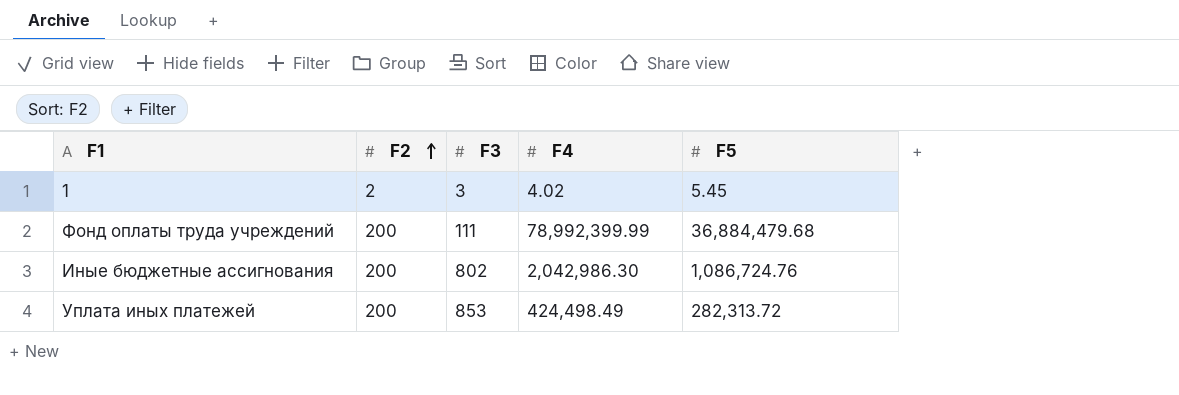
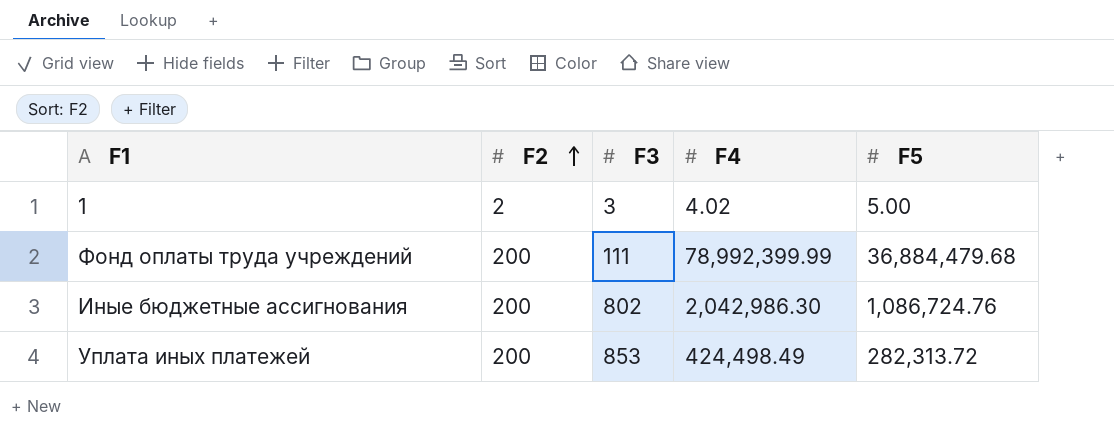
1 | F5: 5.45 -> 5.00

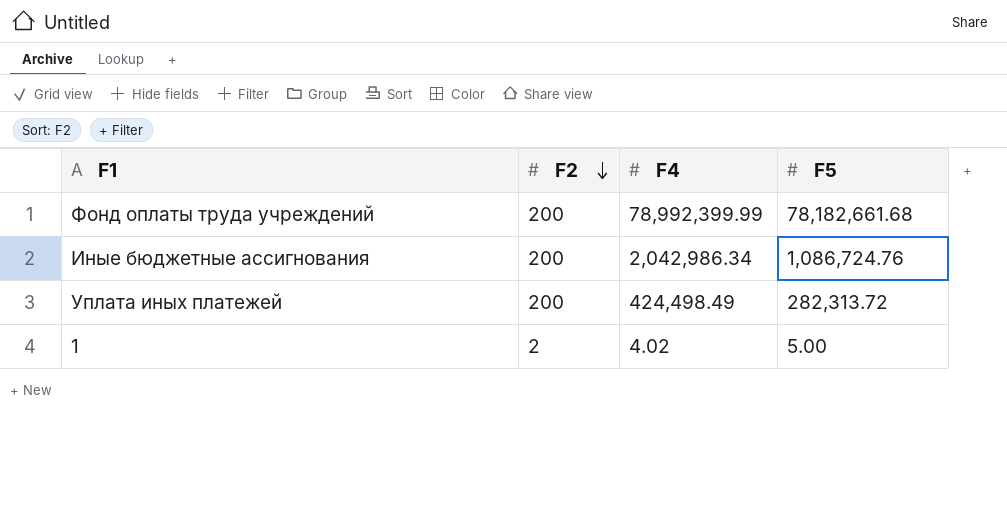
row order: F2 ascending -> F2 descending
column F3 | position: 3 -> none
Фонд оплаты труда учреждений | F5: 36,884,479.68 -> 78,182,661.68
Иные бюджетные ассигнования | F4: 2,042,986.30 -> 2,042,986.34

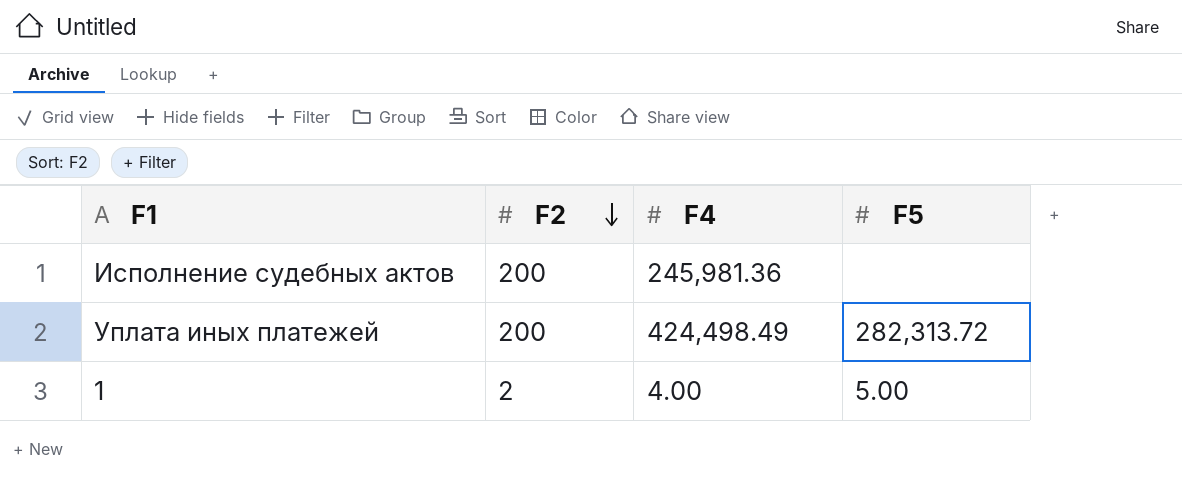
row Фонд оплаты труда учреждений: 200 | 78,992,399.99 | 78,182,661.68 -> none
row Иные бюджетные ассигнования: 200 | 2,042,986.34 | 1,086,724.76 -> none
row Исполнение судебных актов: none -> 200 | 245,981.36 | none
1 | F4: 4.02 -> 4.00

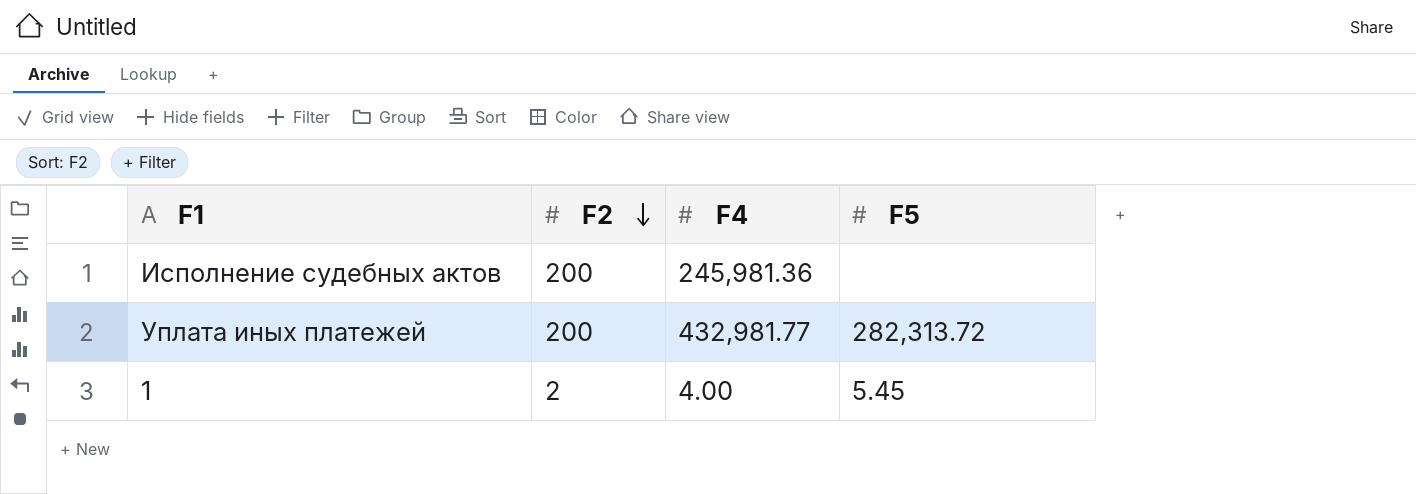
Уплата иных платежей | F4: 424,498.49 -> 432,981.77
1 | F5: 5.00 -> 5.45

